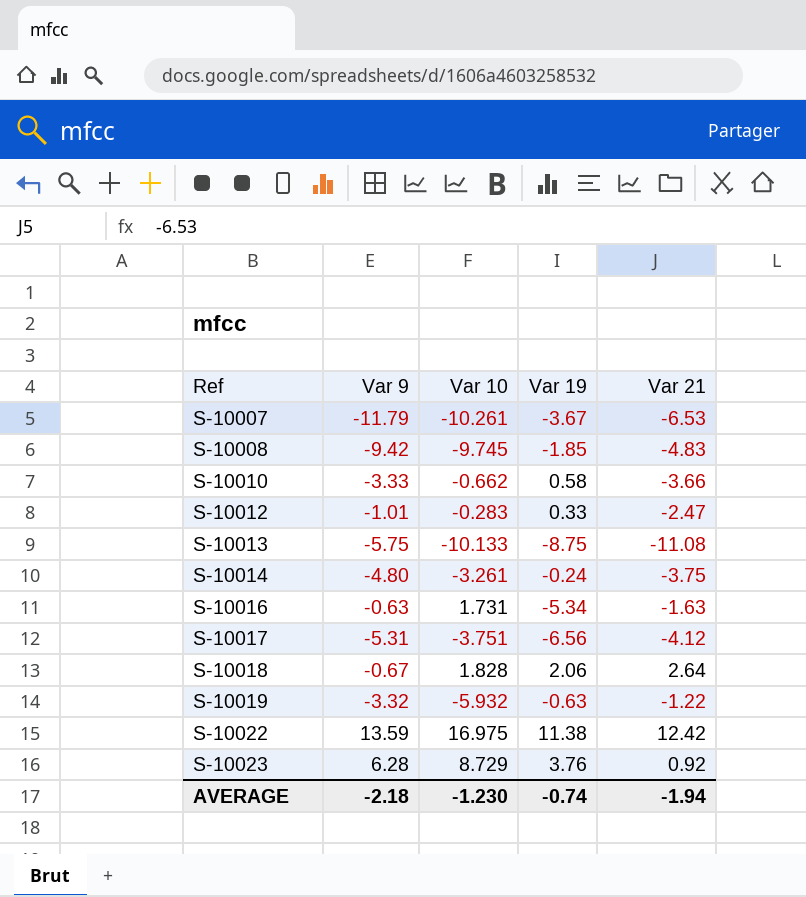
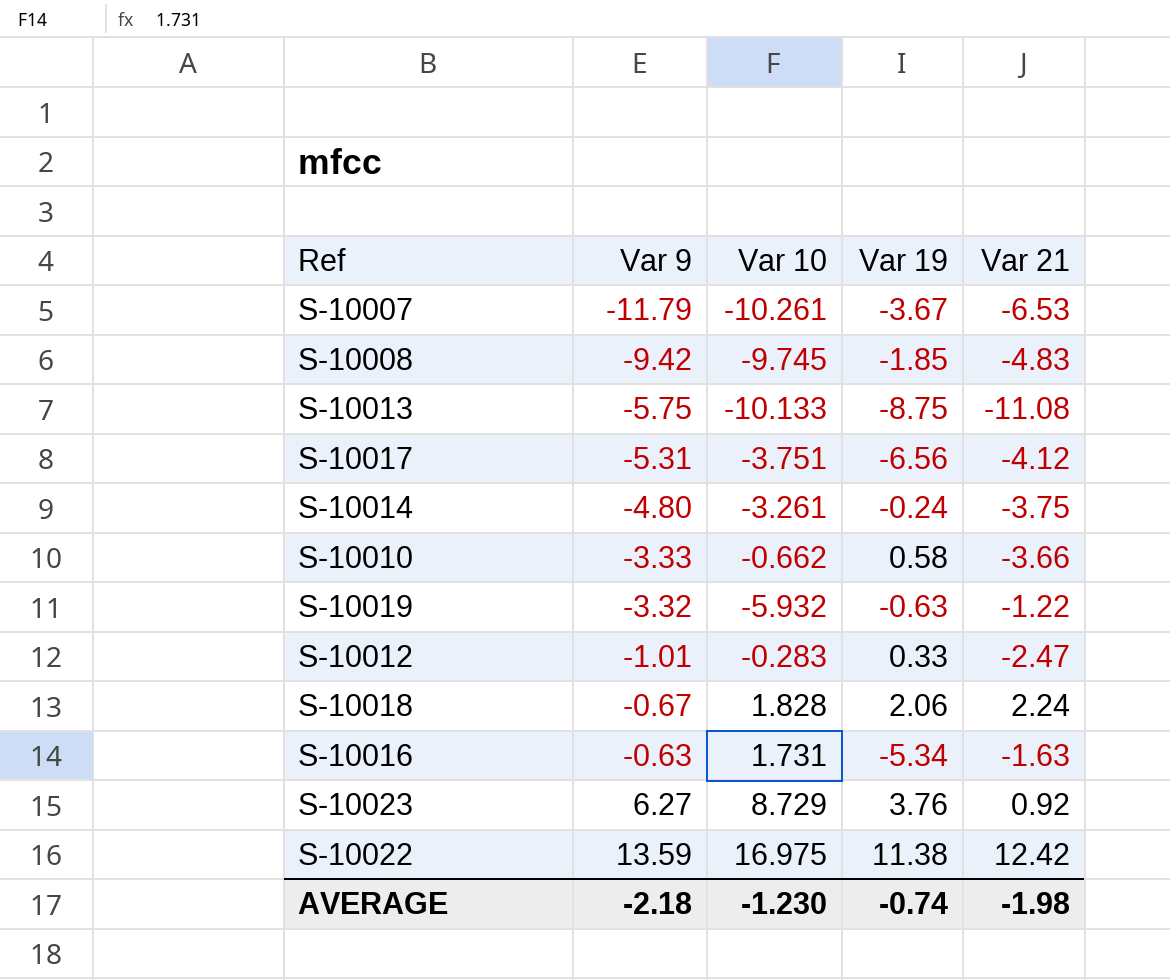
row order: Ref ascending -> Var 9 ascending
S-10018 | Var 21: 2.64 -> 2.24
S-10023 | Var 9: 6.28 -> 6.27
AVERAGE | Var 21: -1.94 -> -1.98

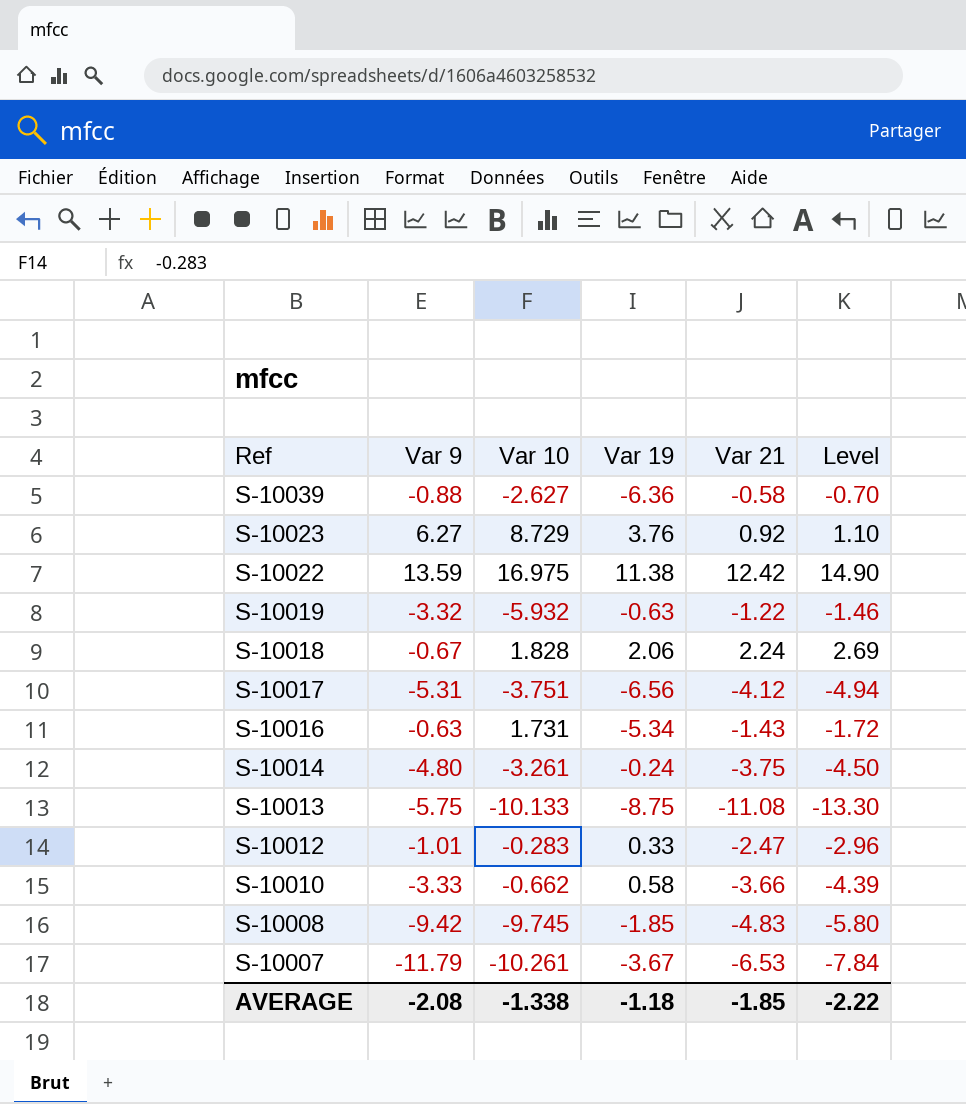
row order: Var 9 ascending -> Ref descending
column Level | formula: none -> [Var 21] * 1.2
row S-10039: none -> -0.88 | -2.627 | -6.36 | -0.58 | -0.70
S-10016 | Var 21: -1.63 -> -1.43
AVERAGE | Var 9: -2.18 -> -2.08
AVERAGE | Var 10: -1.230 -> -1.338
AVERAGE | Var 19: -0.74 -> -1.18
AVERAGE | Var 21: -1.98 -> -1.85

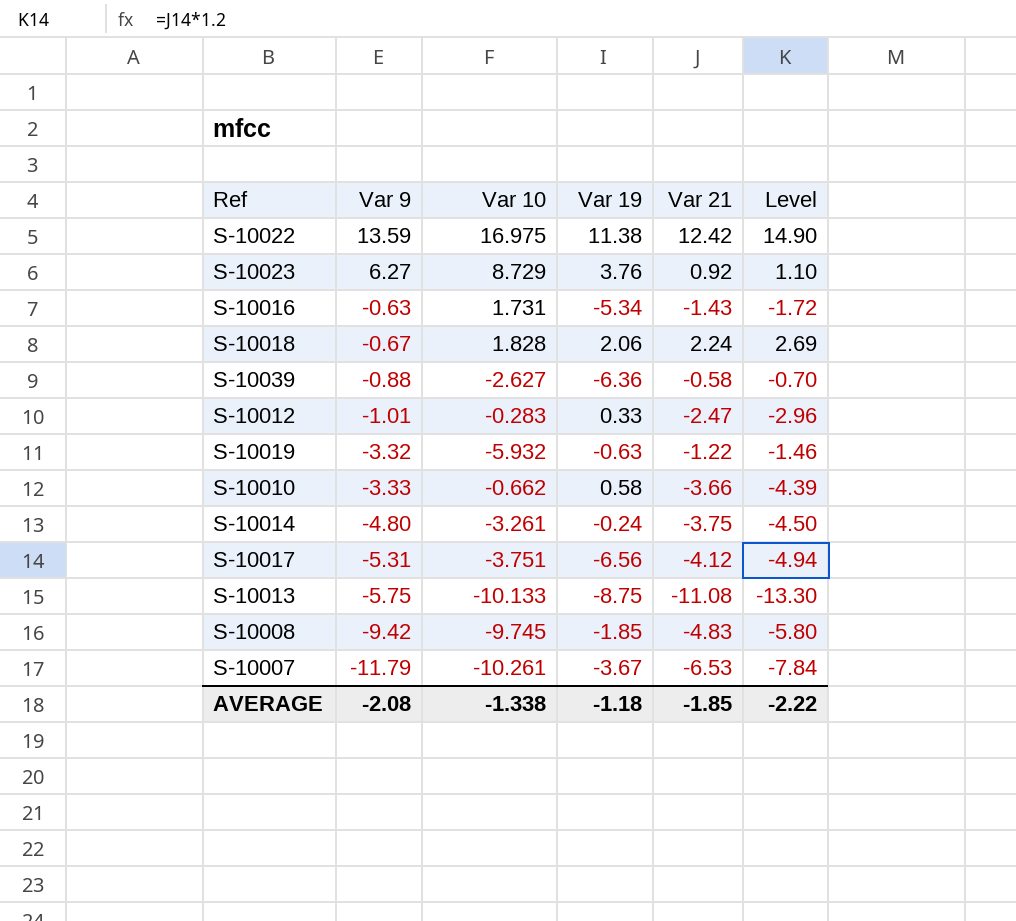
row order: Ref descending -> Var 9 descending

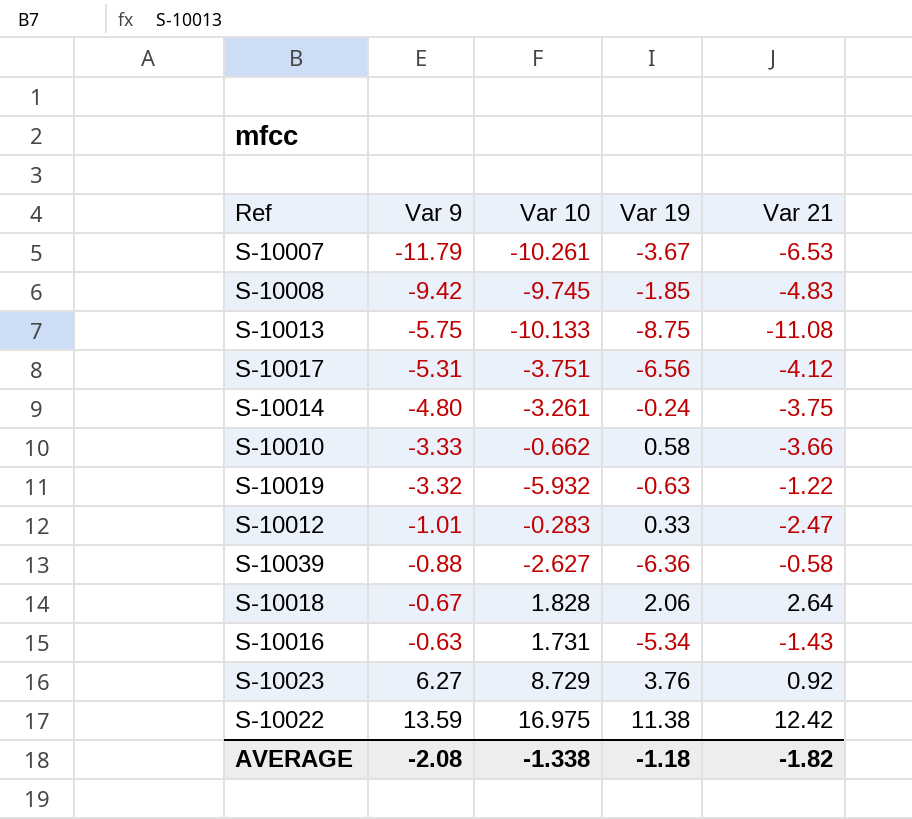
row order: Var 9 descending -> Var 9 ascending
column Level | formula: [Var 21] * 1.2 -> none
S-10018 | Var 21: 2.24 -> 2.64
AVERAGE | Var 21: -1.85 -> -1.82

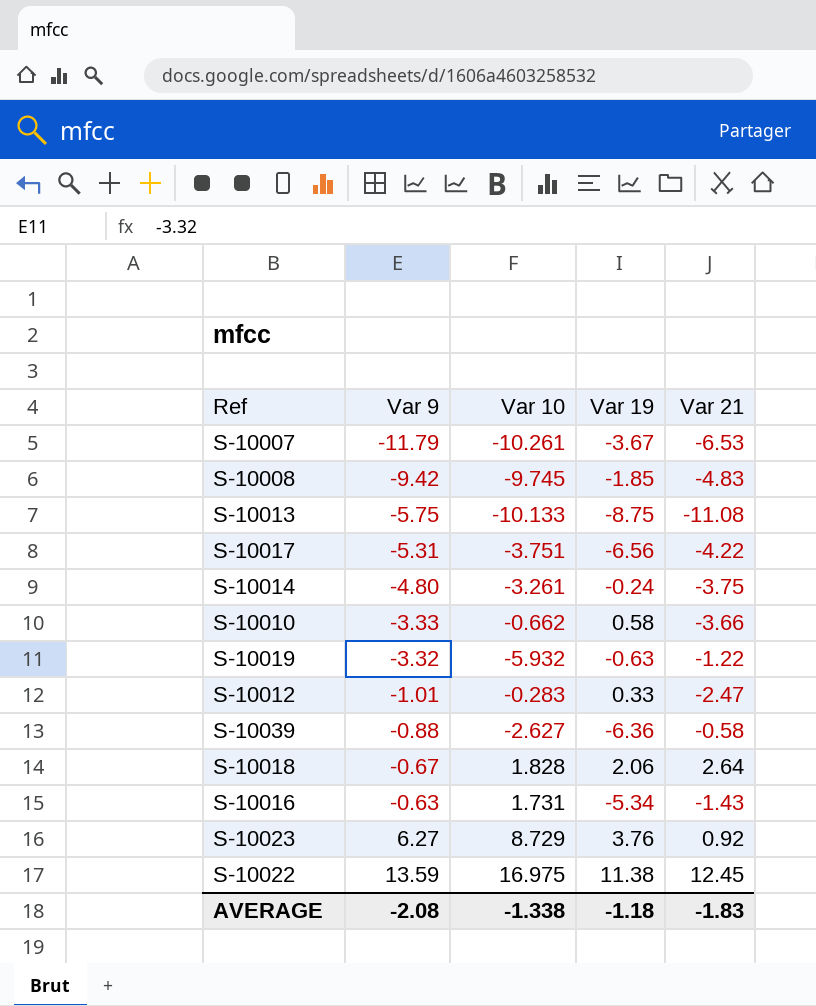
S-10017 | Var 21: -4.12 -> -4.22
S-10022 | Var 21: 12.42 -> 12.45
AVERAGE | Var 21: -1.82 -> -1.83

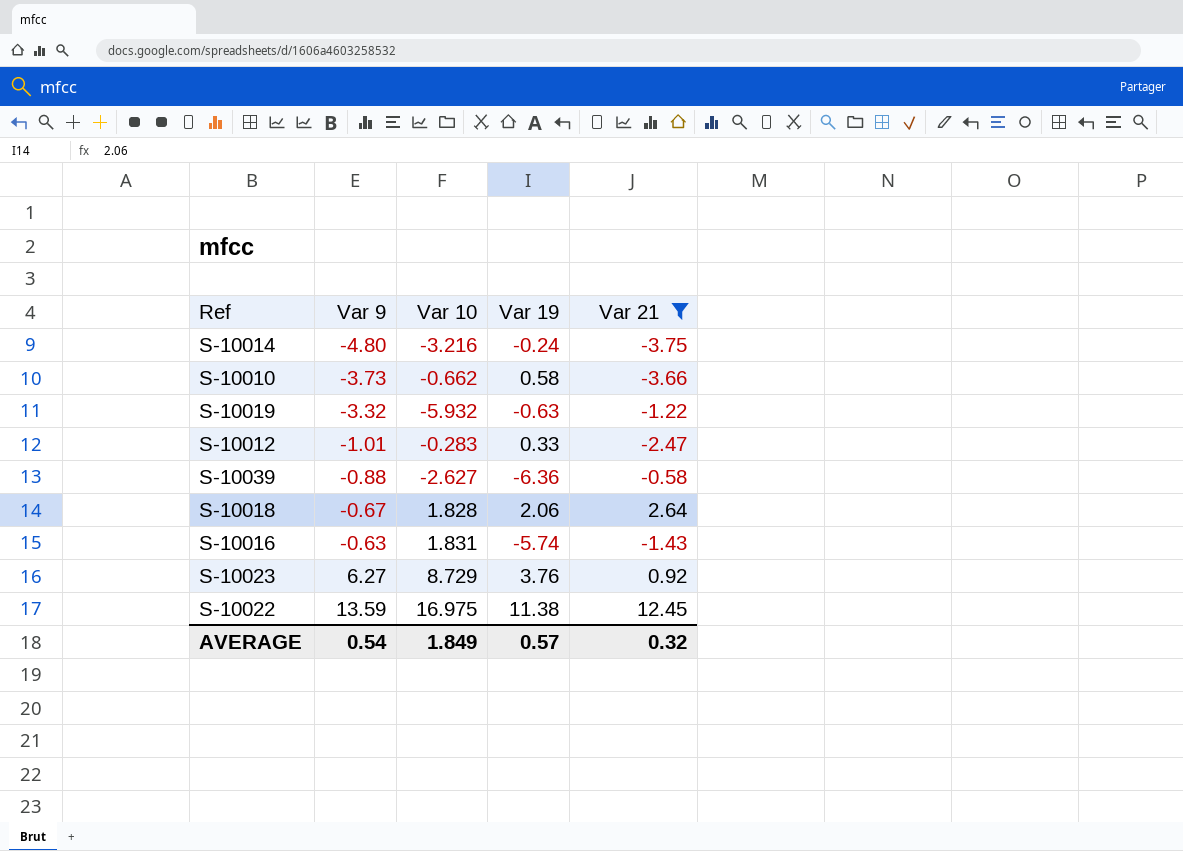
filter: none -> Var 21 >= -3.75
S-10014 | Var 10: -3.261 -> -3.216
S-10010 | Var 9: -3.33 -> -3.73
S-10016 | Var 10: 1.731 -> 1.831
S-10016 | Var 19: -5.34 -> -5.74
AVERAGE | Var 9: -2.08 -> 0.54
AVERAGE | Var 10: -1.338 -> 1.849
AVERAGE | Var 19: -1.18 -> 0.57
AVERAGE | Var 21: -1.83 -> 0.32

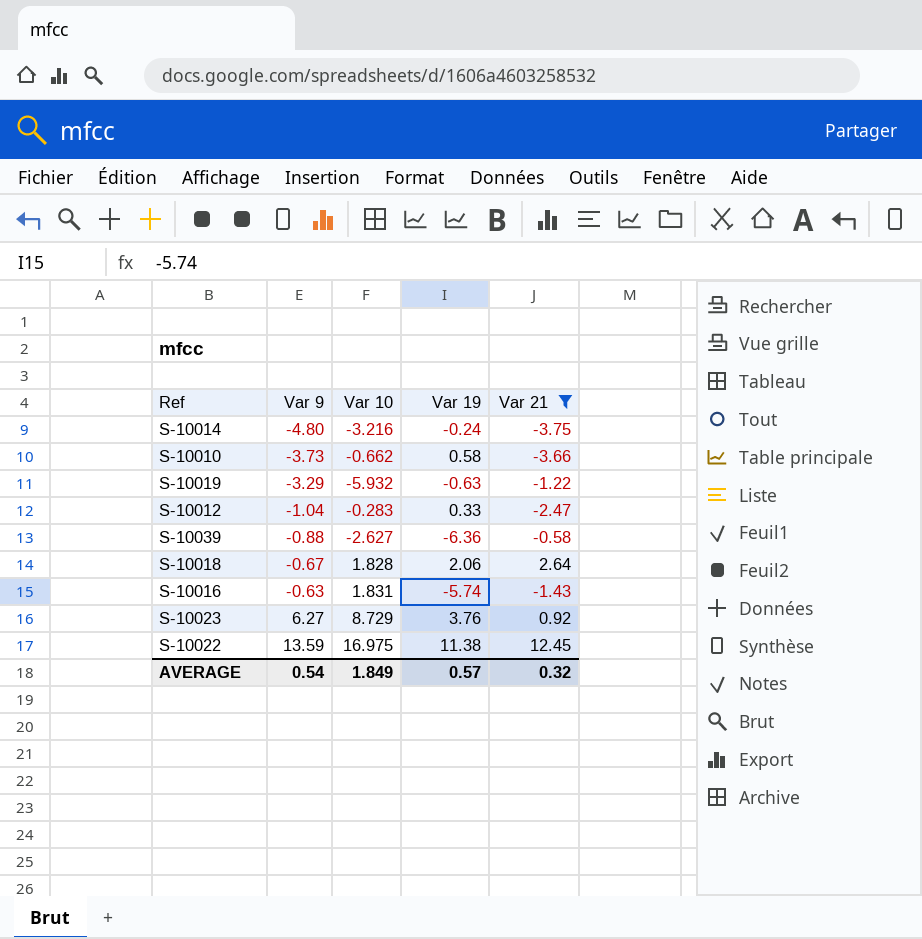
S-10019 | Var 9: -3.32 -> -3.29
S-10012 | Var 9: -1.01 -> -1.04

